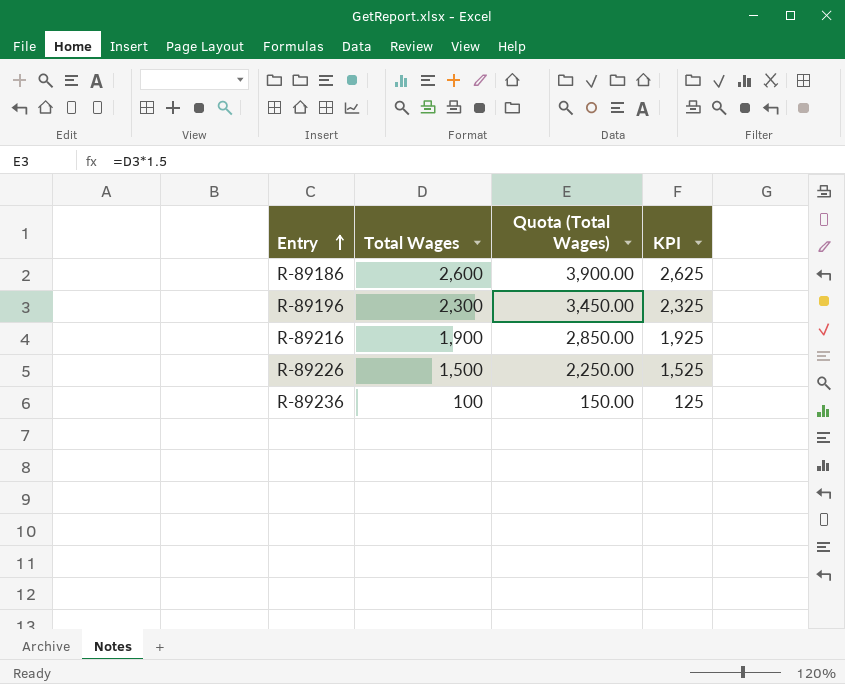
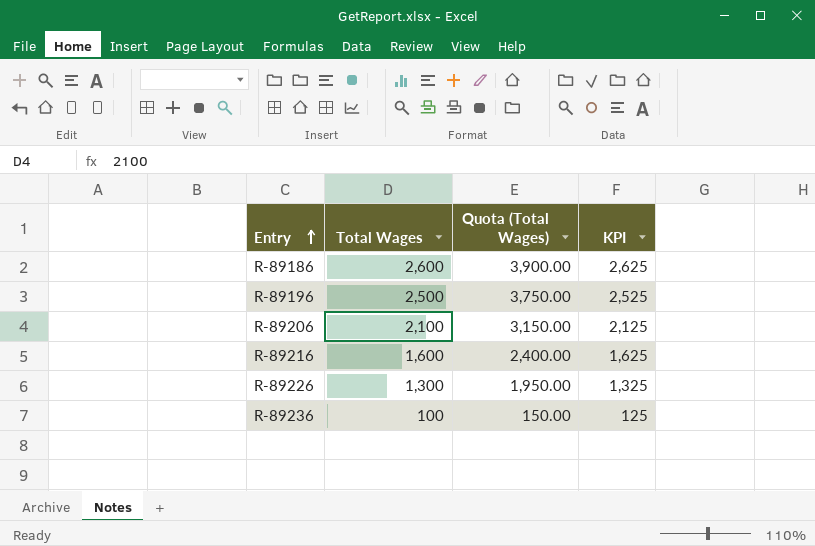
R-89196 | Total Wages: 2,300 -> 2,500
R-89196 | Quota (Total Wages): 3,450.00 -> 3,750.00
R-89196 | KPI: 2,325 -> 2,525
row R-89206: none -> 2,100 | 3,150.00 | 2,125
R-89216 | Total Wages: 1,900 -> 1,600
R-89216 | Quota (Total Wages): 2,850.00 -> 2,400.00
R-89216 | KPI: 1,925 -> 1,625
R-89226 | Total Wages: 1,500 -> 1,300
R-89226 | Quota (Total Wages): 2,250.00 -> 1,950.00
R-89226 | KPI: 1,525 -> 1,325

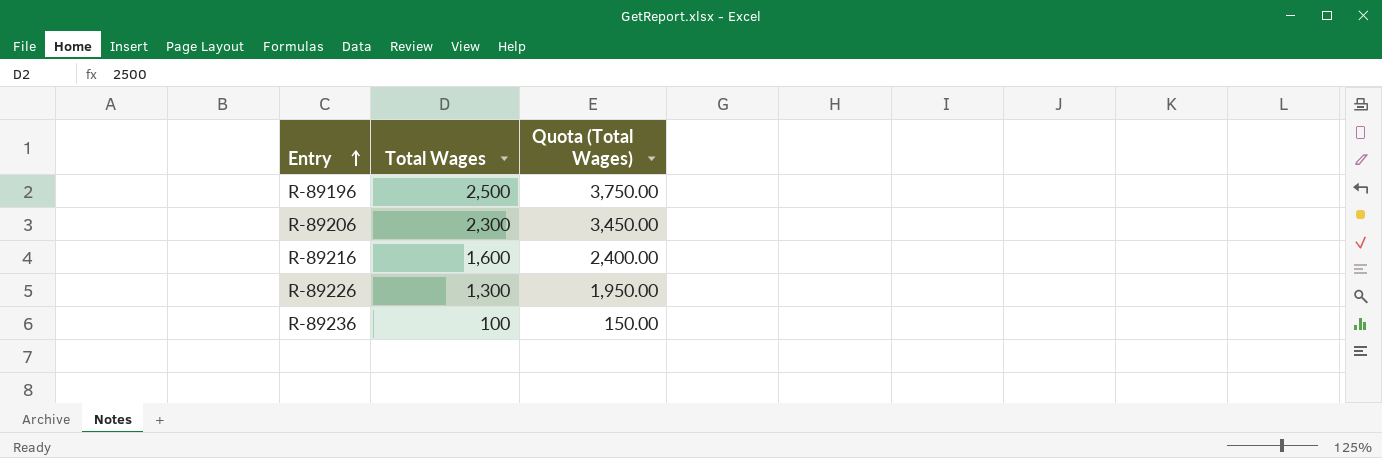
column KPI | formula: [Total Wages] + 25 -> none
row R-89186: 2,600 | 3,900.00 | 2,625 -> none
R-89206 | Total Wages: 2,100 -> 2,300
R-89206 | Quota (Total Wages): 3,150.00 -> 3,450.00

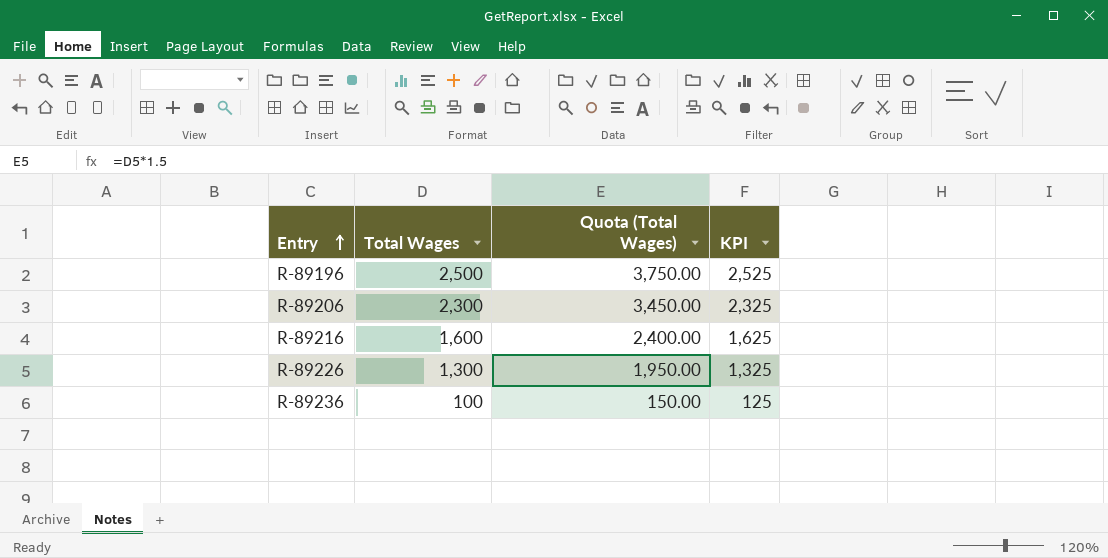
column KPI | formula: none -> [Total Wages] + 25

